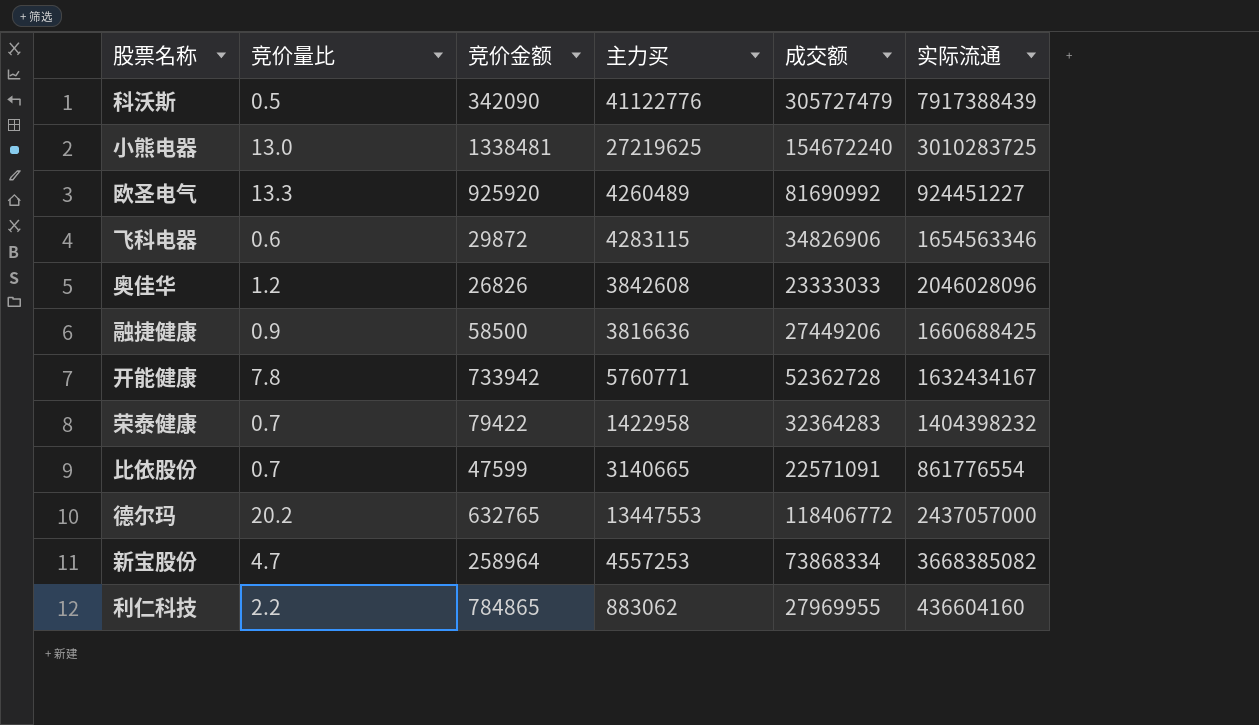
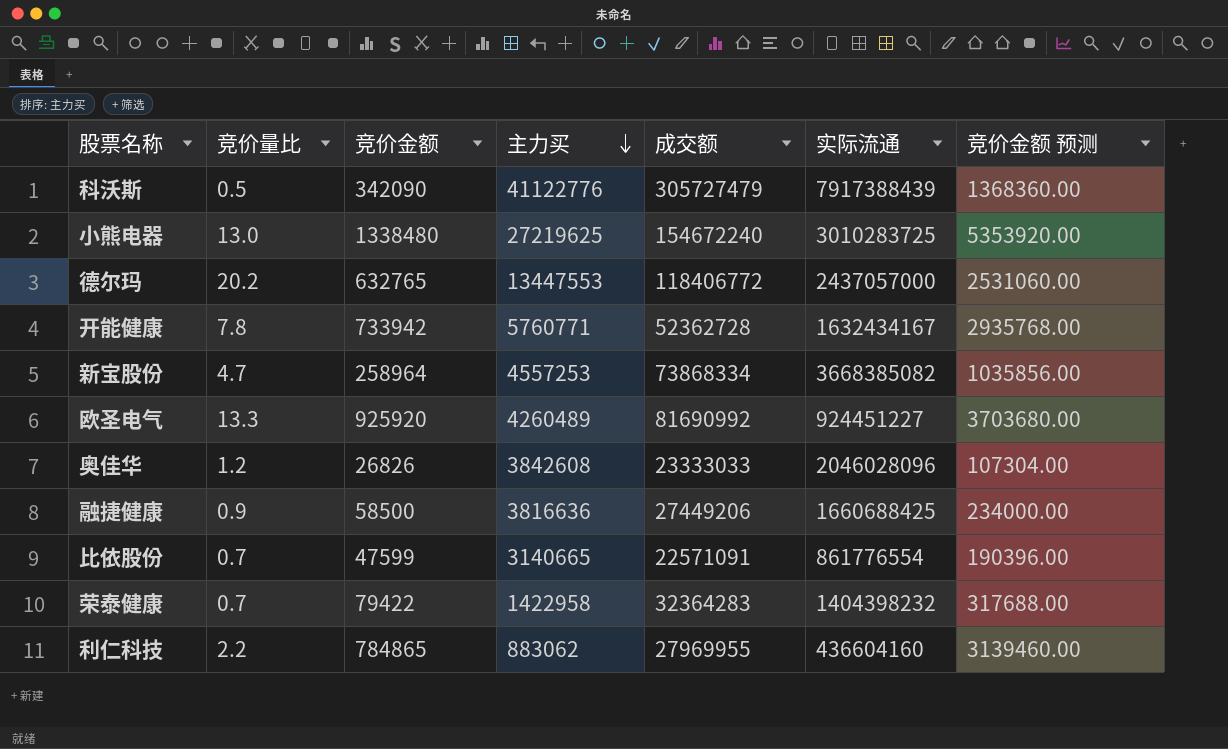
row order: none -> 主力买 descending
column 竞价金额 预测 | formula: none -> [竞价金额] * 4
row 飞科电器: 0.6 | 29872 | 4283115 | 34826906 | 1654563346 -> none
小熊电器 | 竞价金额: 1338481 -> 1338480

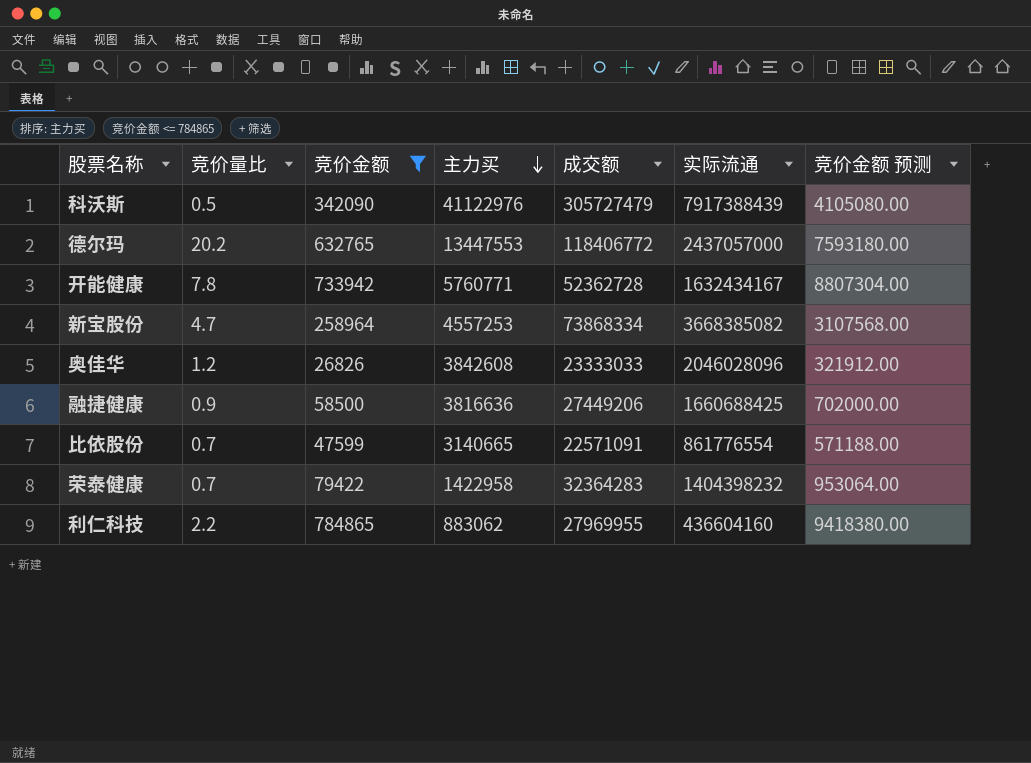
filter: none -> 竞价金额 <= 784865
column 竞价金额 预测 | formula: [竞价金额] * 4 -> [竞价金额] * 12
科沃斯 | 主力买: 41122776 -> 41122976

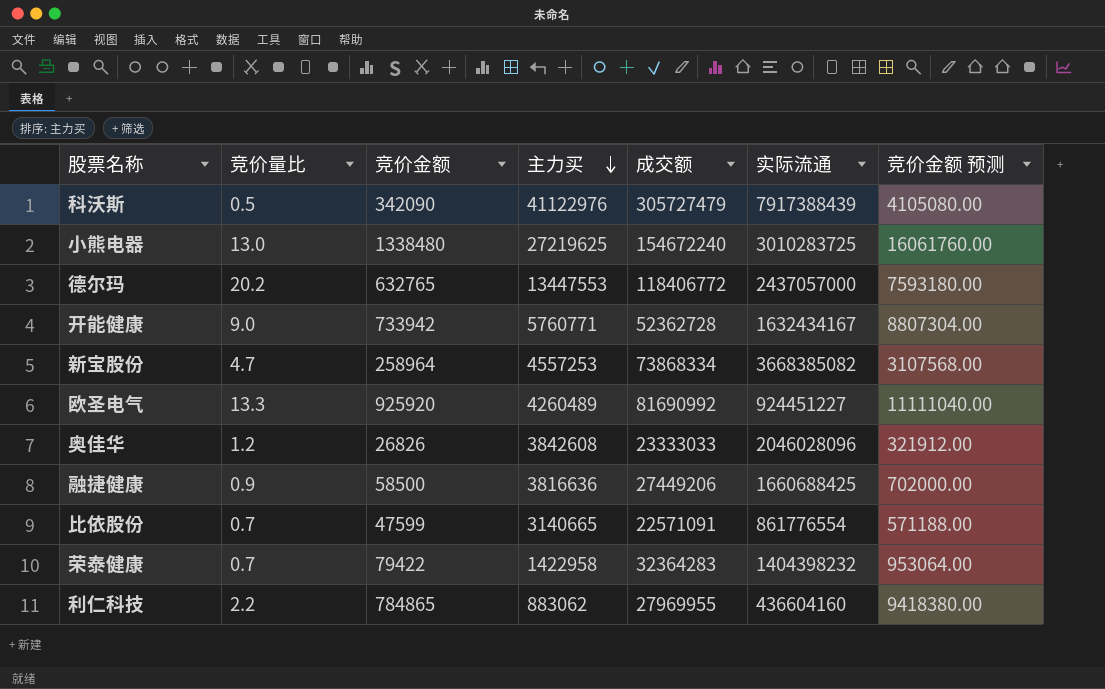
filter: 竞价金额 <= 784865 -> none
开能健康 | 竞价量比: 7.8 -> 9.0

